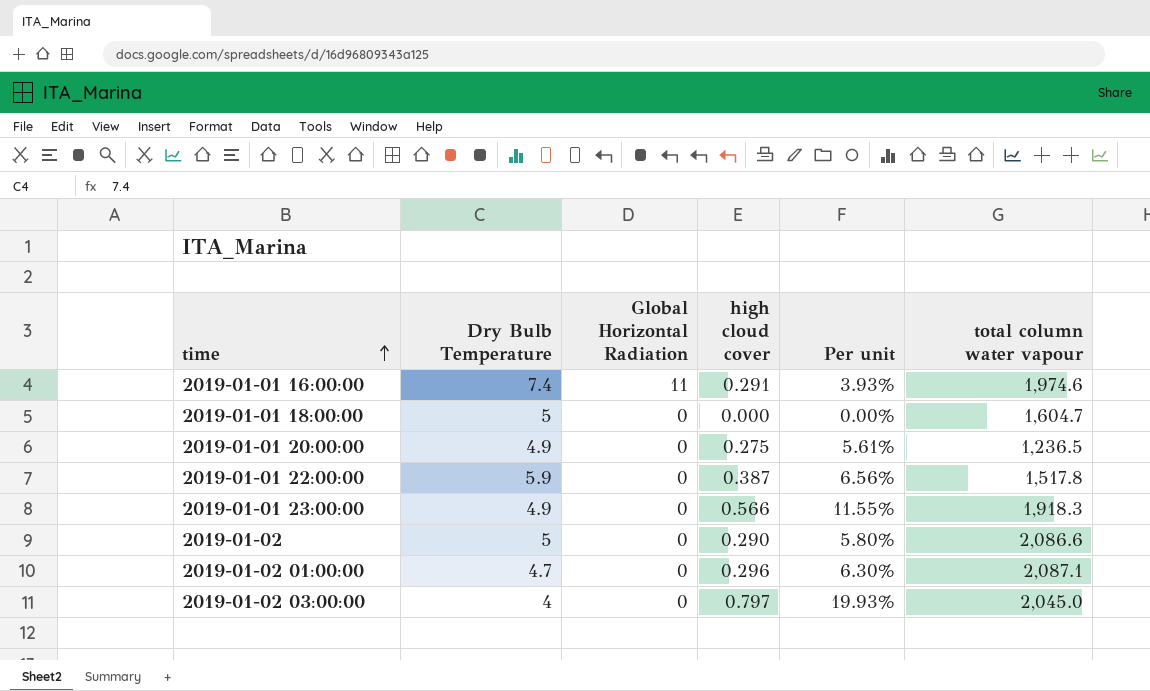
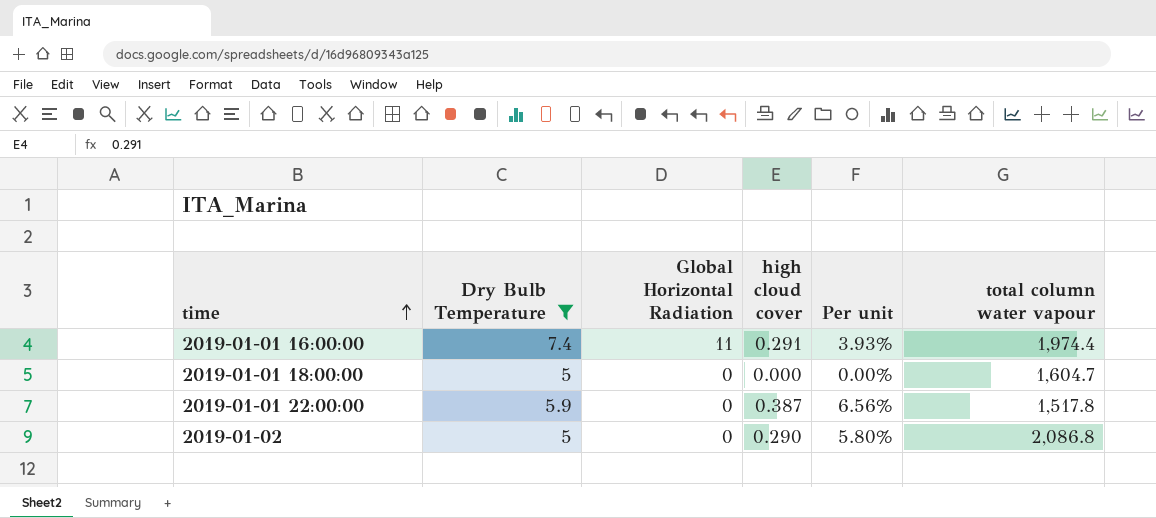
filter: none -> Dry Bulb Temperature >= 5
2019-01-01 16:00:00 | total column water vapour: 1,974.6 -> 1,974.4
2019-01-02 | total column water vapour: 2,086.6 -> 2,086.8

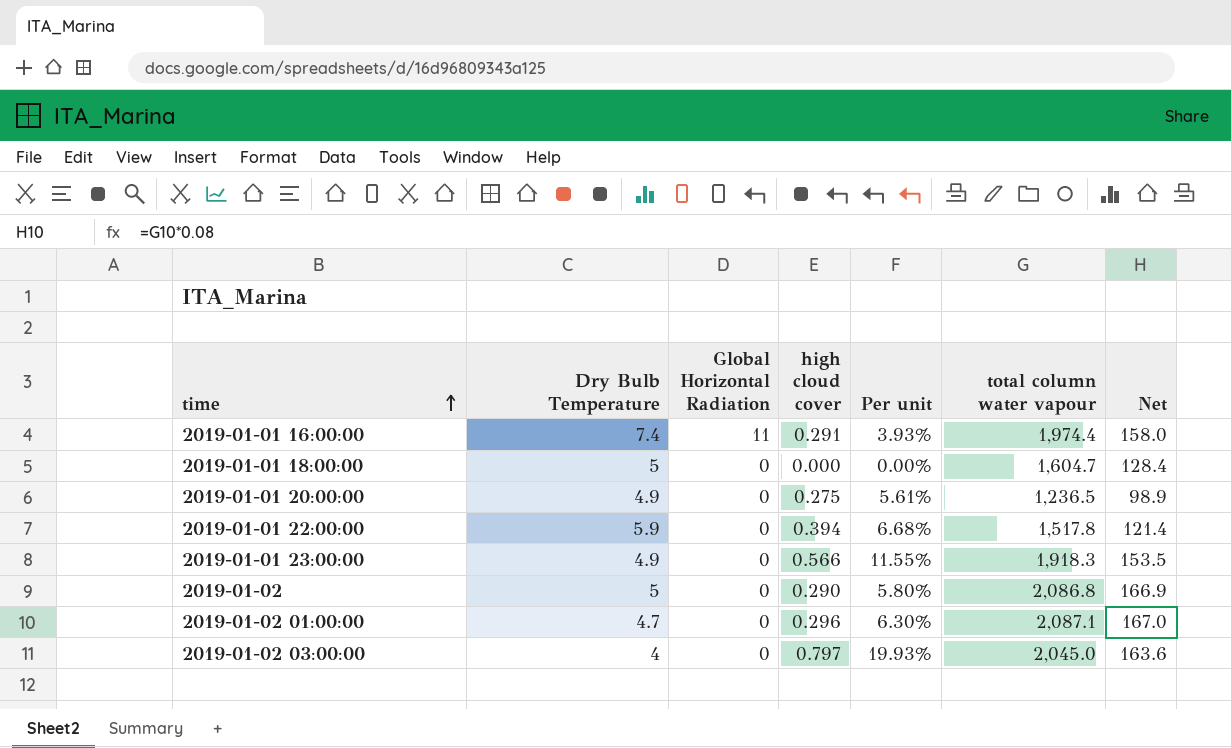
filter: Dry Bulb Temperature >= 5 -> none
column Net | formula: none -> [total column water vapour] * 0.08
2019-01-01 22:00:00 | high cloud cover: 0.387 -> 0.394
2019-01-01 22:00:00 | Per unit: 6.56% -> 6.68%

